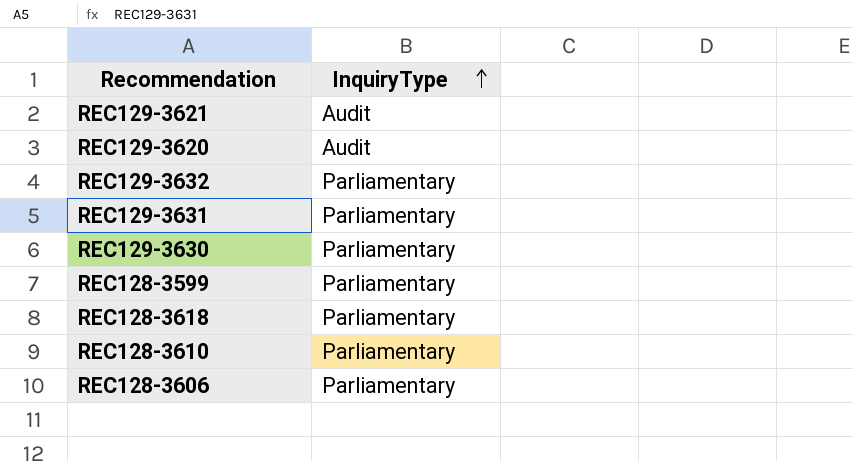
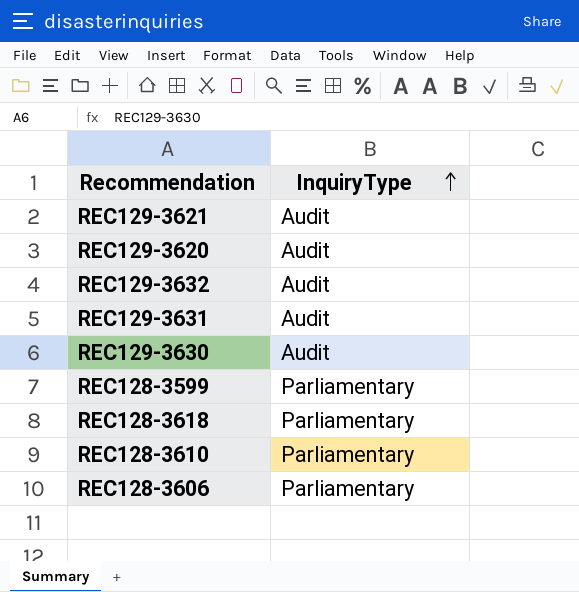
REC129-3632 | InquiryType: Parliamentary -> Audit
REC129-3631 | InquiryType: Parliamentary -> Audit
REC129-3630 | InquiryType: Parliamentary -> Audit

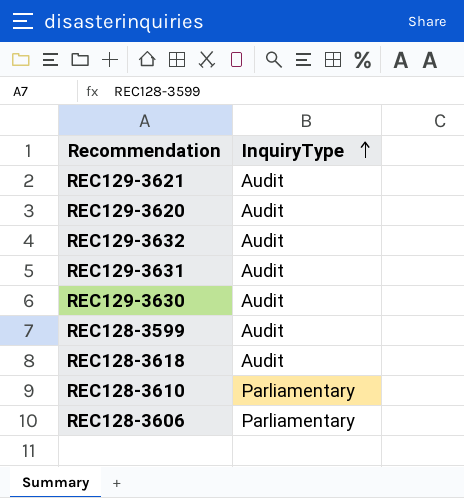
REC128-3599 | InquiryType: Parliamentary -> Audit
REC128-3618 | InquiryType: Parliamentary -> Audit

